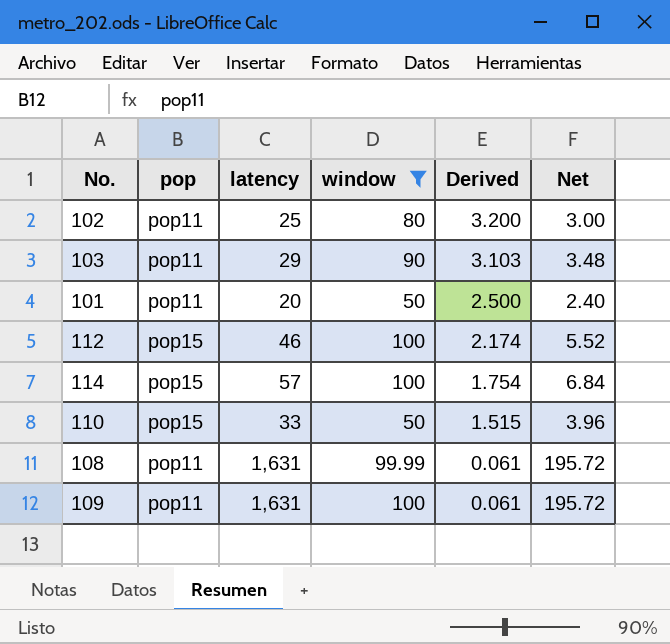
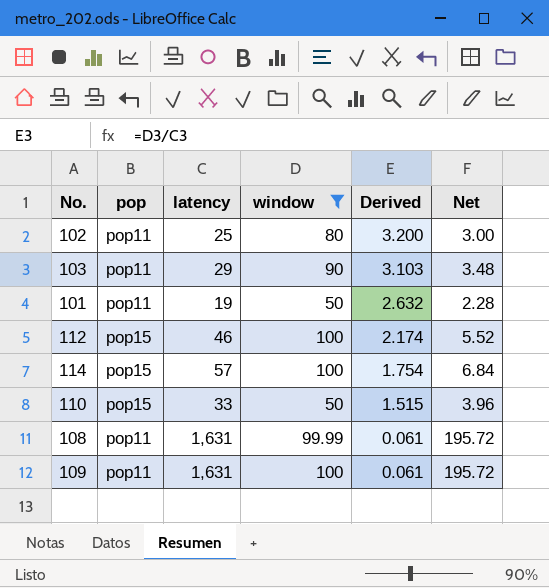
101 | latency: 20 -> 19
101 | Derived: 2.500 -> 2.632
101 | Net: 2.40 -> 2.28

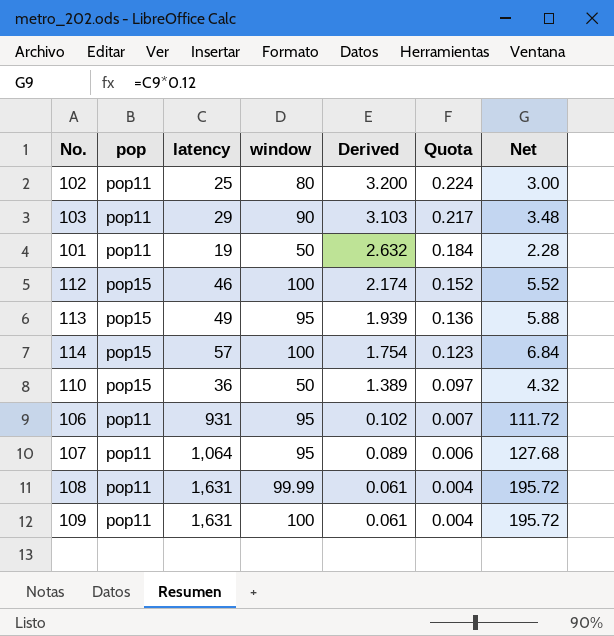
filter: window != 95 -> none
column Quota | formula: none -> [Derived] * 0.07
110 | latency: 33 -> 36
110 | Derived: 1.515 -> 1.389
110 | Net: 3.96 -> 4.32

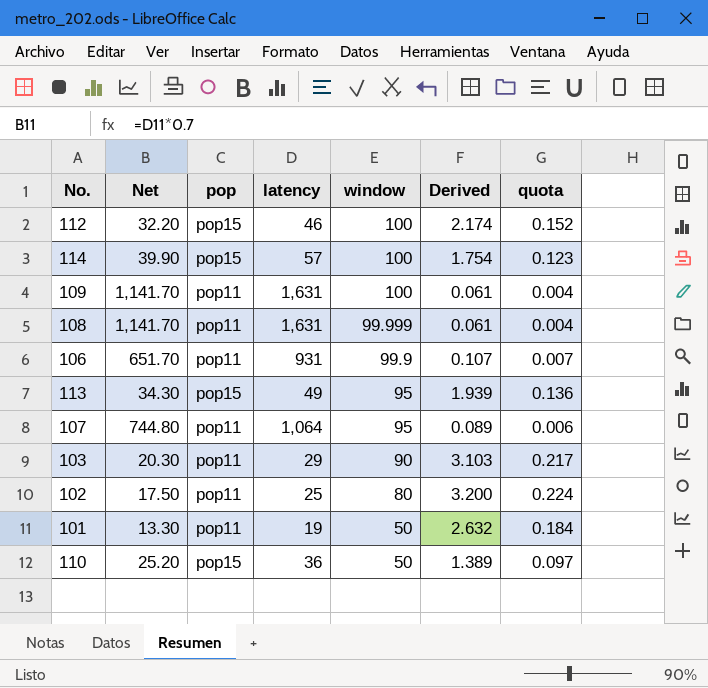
row order: Derived descending -> window descending
column Net | formula: [latency] * 0.12 -> [latency] * 0.7
column Net | position: 7 -> 2
column name: Quota -> quota
108 | window: 99.99 -> 99.999
106 | window: 95 -> 99.9
106 | Derived: 0.102 -> 0.107

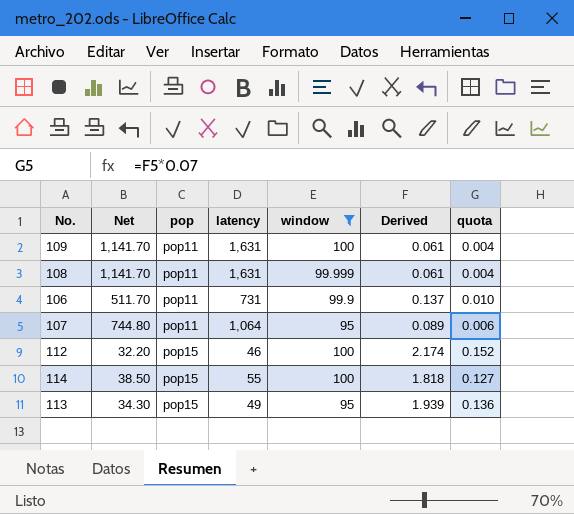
filter: none -> window >= 95
row order: window descending -> pop ascending
106 | Net: 651.70 -> 511.70
106 | latency: 931 -> 731
106 | Derived: 0.107 -> 0.137
106 | quota: 0.007 -> 0.010
114 | Net: 39.90 -> 38.50
114 | latency: 57 -> 55
114 | Derived: 1.754 -> 1.818
114 | quota: 0.123 -> 0.127

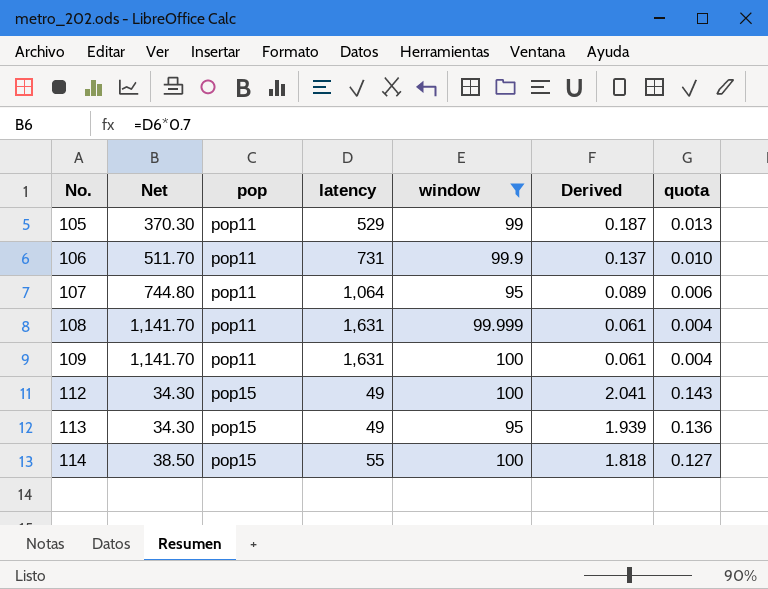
row order: pop ascending -> No. ascending
row 105: none -> 370.30 | pop11 | 529 | 99 | 0.187 | 0.013
112 | Net: 32.20 -> 34.30
112 | latency: 46 -> 49
112 | Derived: 2.174 -> 2.041
112 | quota: 0.152 -> 0.143

